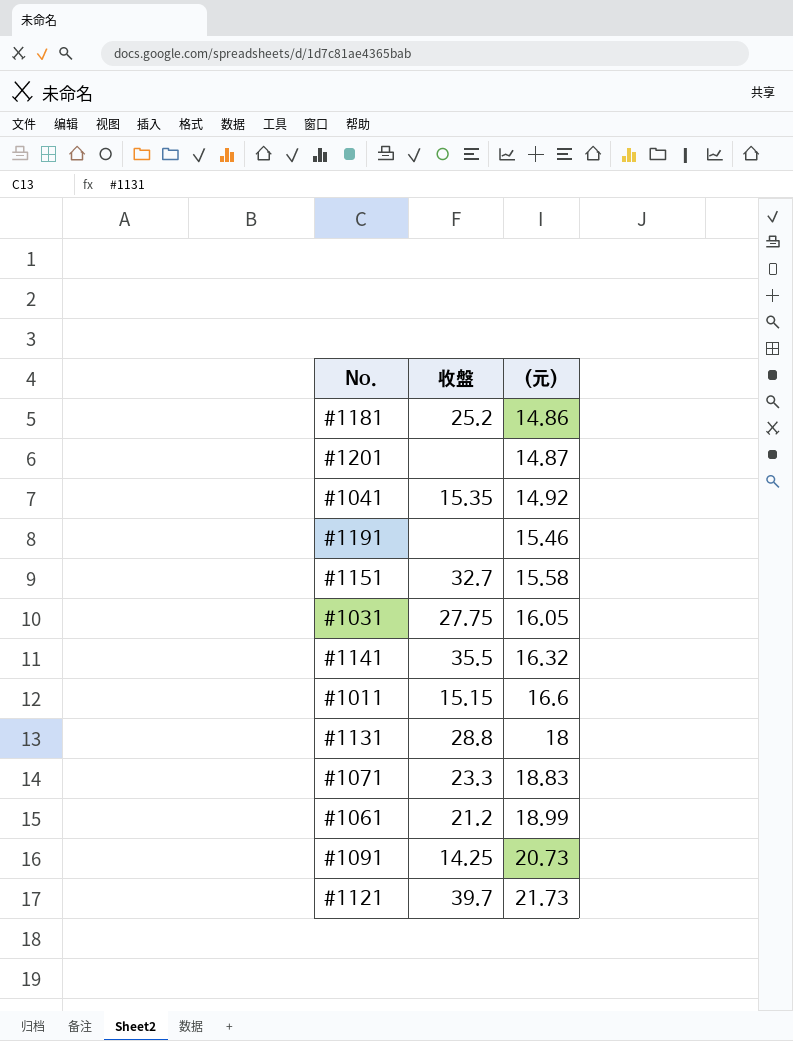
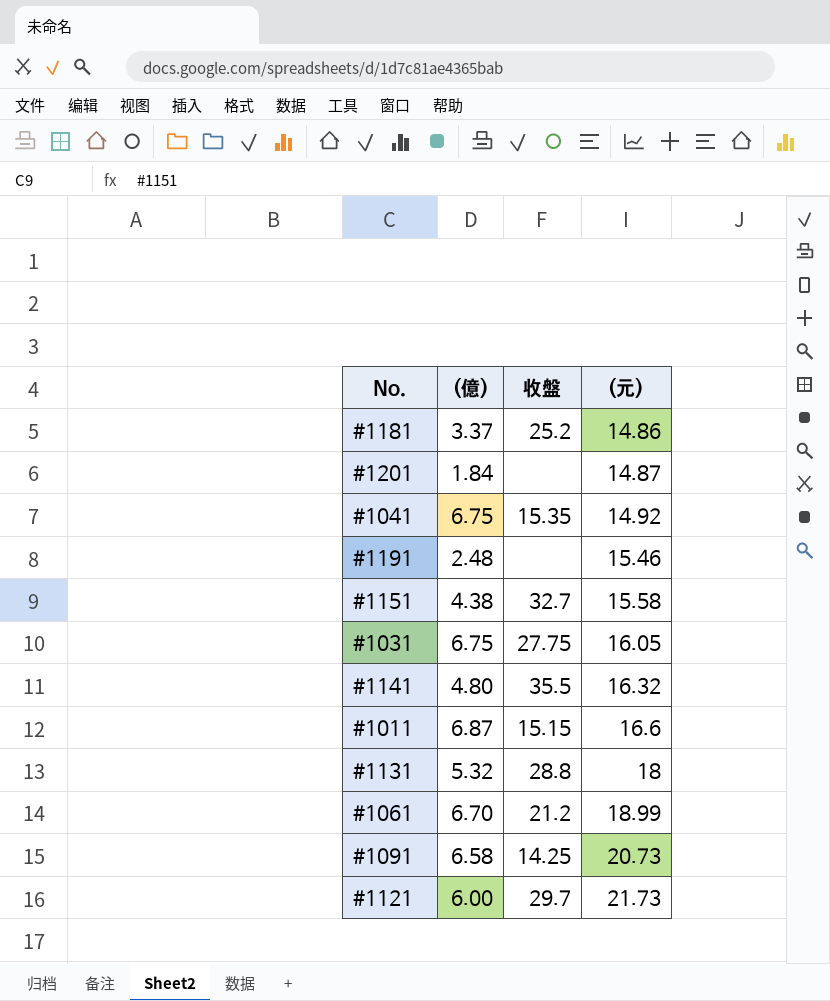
column (億) | position: none -> 2
row #1071: 23.3 | 18.83 -> none
#1121 | 收盤: 39.7 -> 29.7

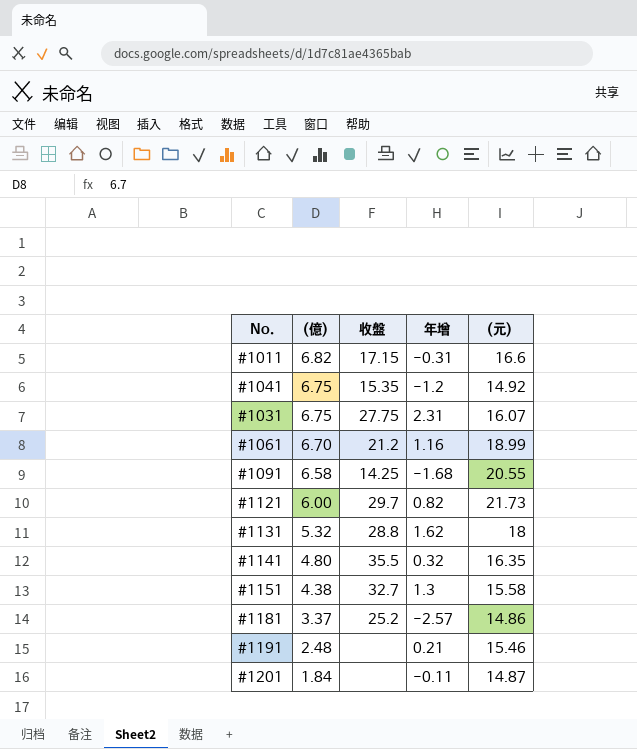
row order: (元) ascending -> (億) descending
column 年增 | position: none -> 4
#1011 | (億): 6.87 -> 6.82
#1011 | 收盤: 15.15 -> 17.15
#1031 | (元): 16.05 -> 16.07
#1091 | (元): 20.73 -> 20.55
#1141 | (元): 16.32 -> 16.35

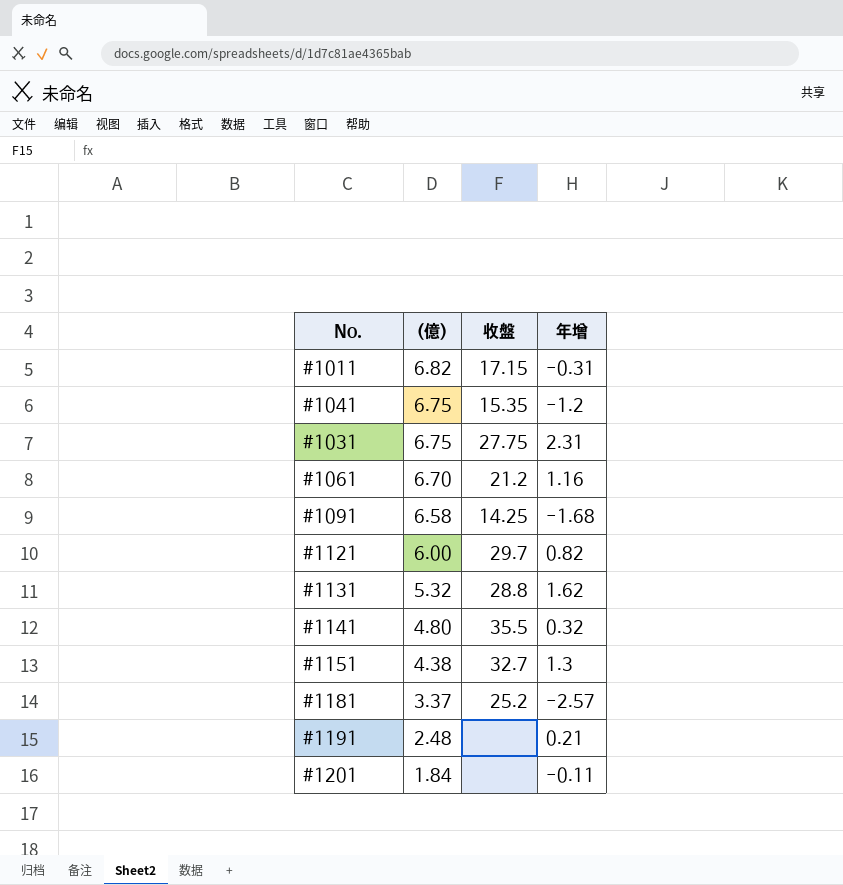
column (元) | position: 5 -> none

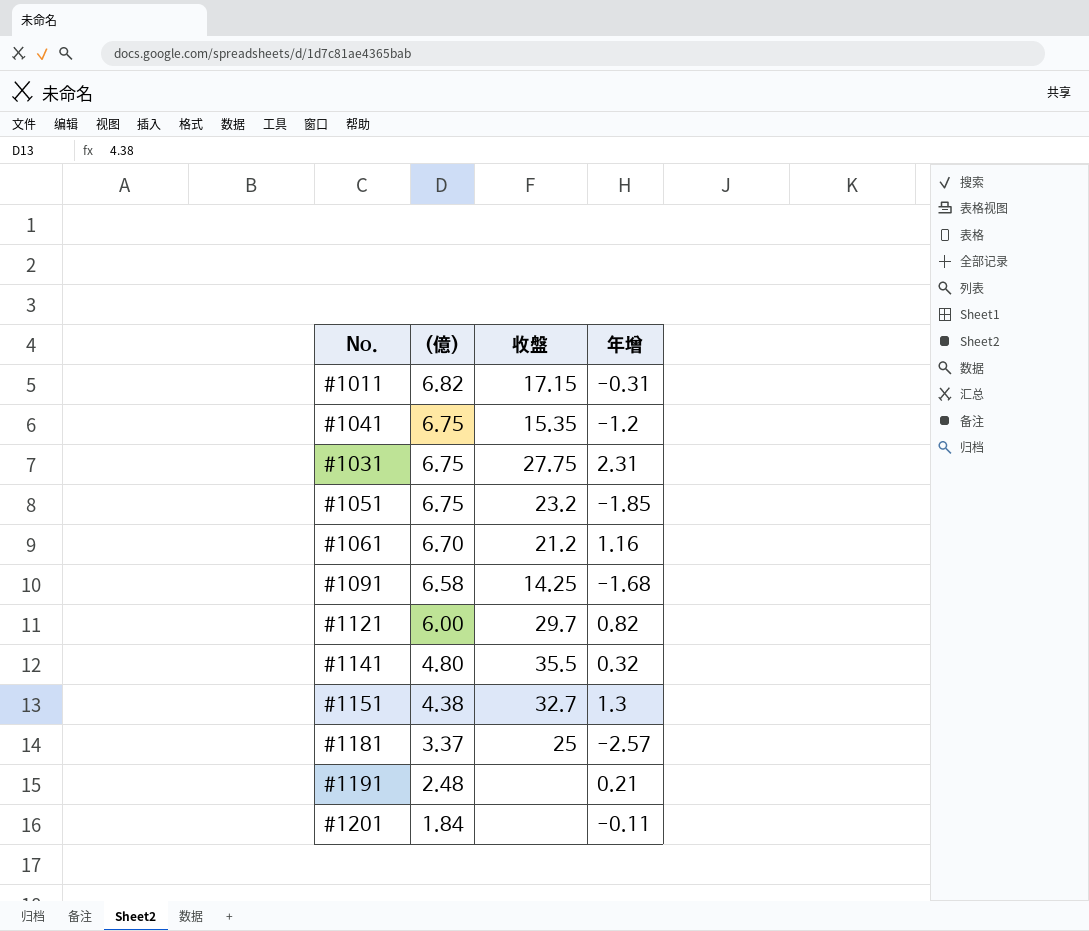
row #1131: 5.32 | 28.8 | 1.62 -> none
row #1051: none -> 6.75 | 23.2 | -1.85
#1181 | 收盤: 25.2 -> 25

